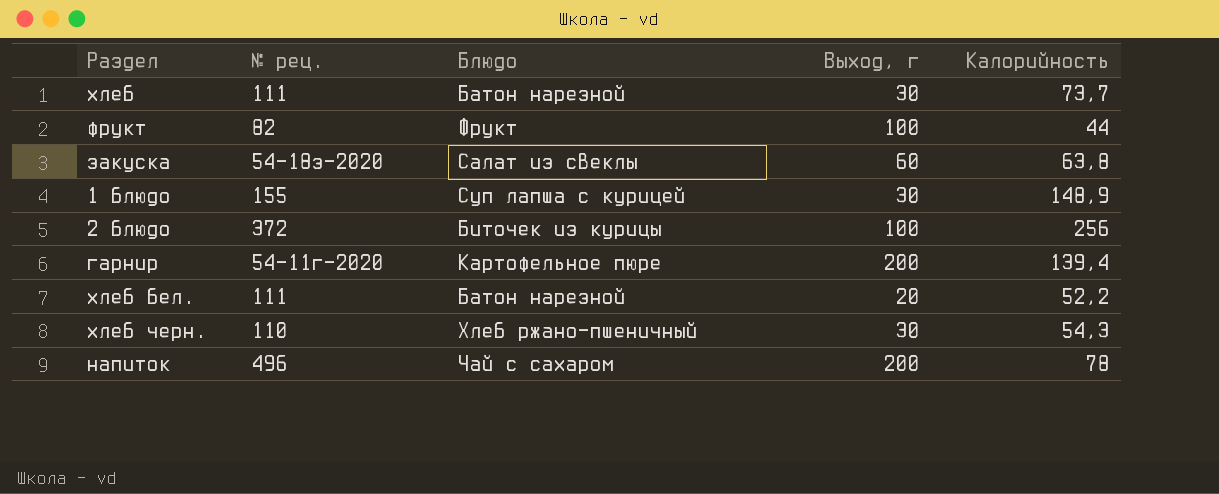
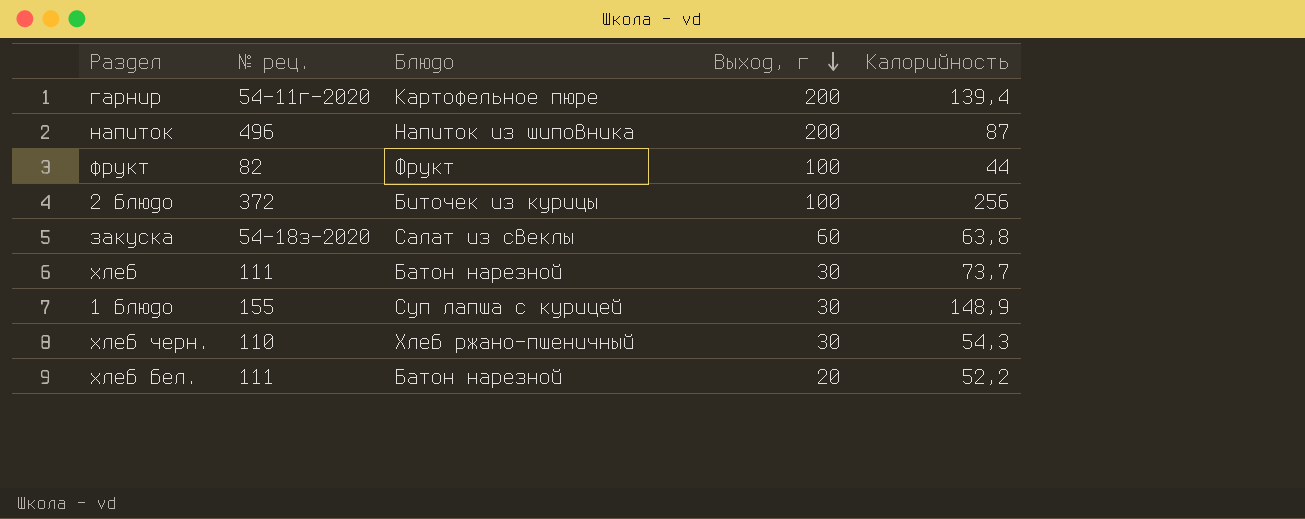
row order: none -> Выход, г descending
напиток | Блюдо: Чай с сахаром -> Напиток из шиповника
напиток | Калорийность: 78 -> 87

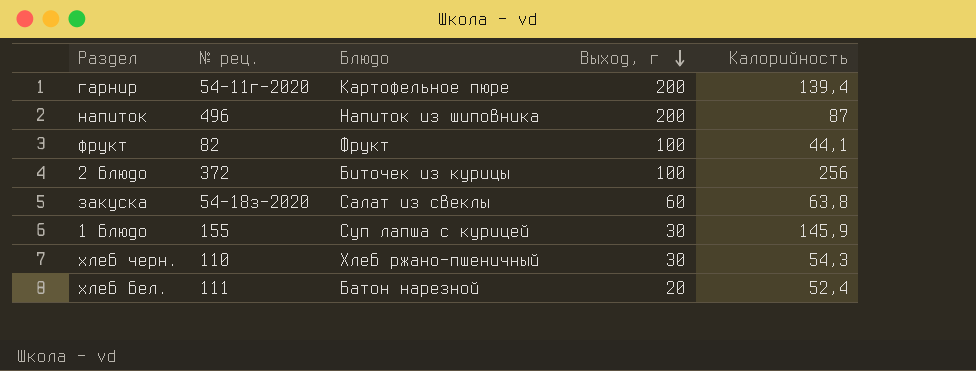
row хлеб: 111 | Батон нарезной | 30 | 73,7 -> none
фрукт | Калорийность: 44 -> 44,1
1 блюдо | Калорийность: 148,9 -> 145,9
хлеб бел. | Калорийность: 52,2 -> 52,4

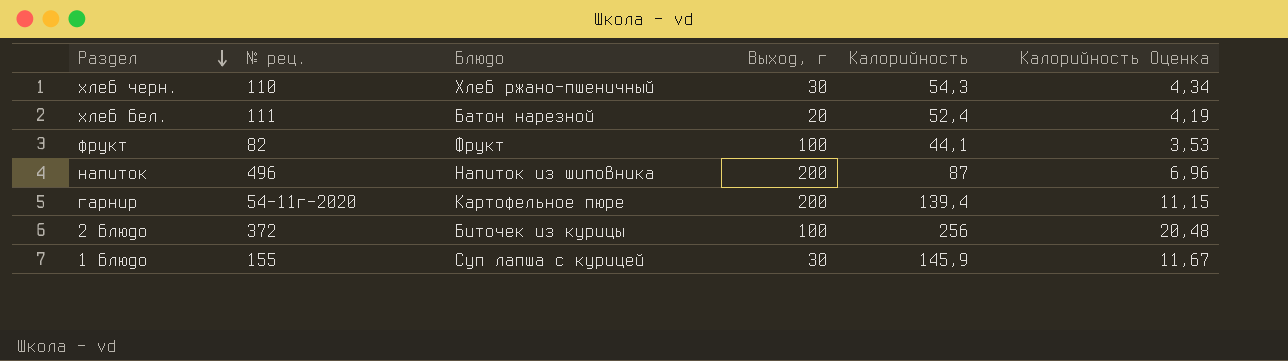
row order: Выход, г descending -> Раздел descending
column Калорийность Оценка | formula: none -> [Калорийность] * 0,08
row закуска: 54-18з-2020 | Салат из свеклы | 60 | 63,8 -> none

